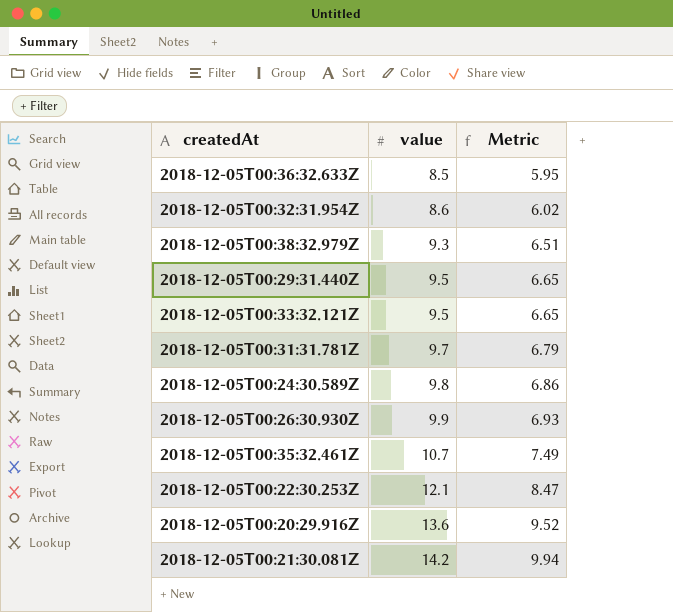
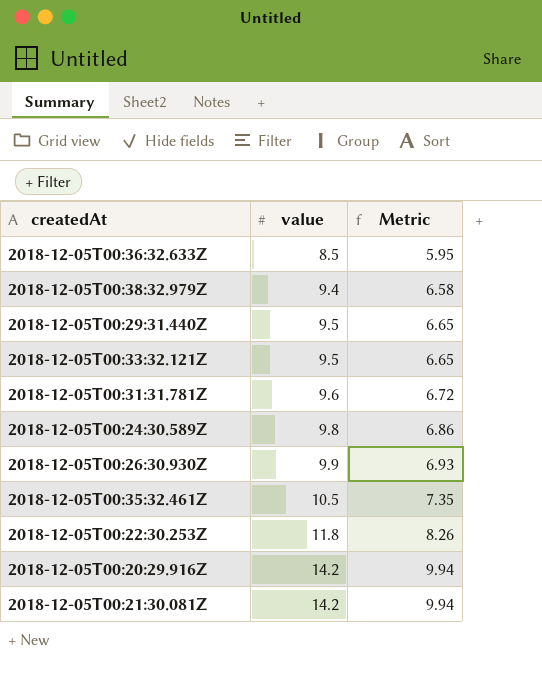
row 2018-12-05T00:32:31.954Z: 8.6 | 6.02 -> none
2018-12-05T00:38:32.979Z | value: 9.3 -> 9.4
2018-12-05T00:38:32.979Z | Metric: 6.51 -> 6.58
2018-12-05T00:31:31.781Z | value: 9.7 -> 9.6
2018-12-05T00:31:31.781Z | Metric: 6.79 -> 6.72
2018-12-05T00:35:32.461Z | value: 10.7 -> 10.5
2018-12-05T00:35:32.461Z | Metric: 7.49 -> 7.35
2018-12-05T00:22:30.253Z | value: 12.1 -> 11.8
2018-12-05T00:22:30.253Z | Metric: 8.47 -> 8.26
2018-12-05T00:20:29.916Z | value: 13.6 -> 14.2
2018-12-05T00:20:29.916Z | Metric: 9.52 -> 9.94

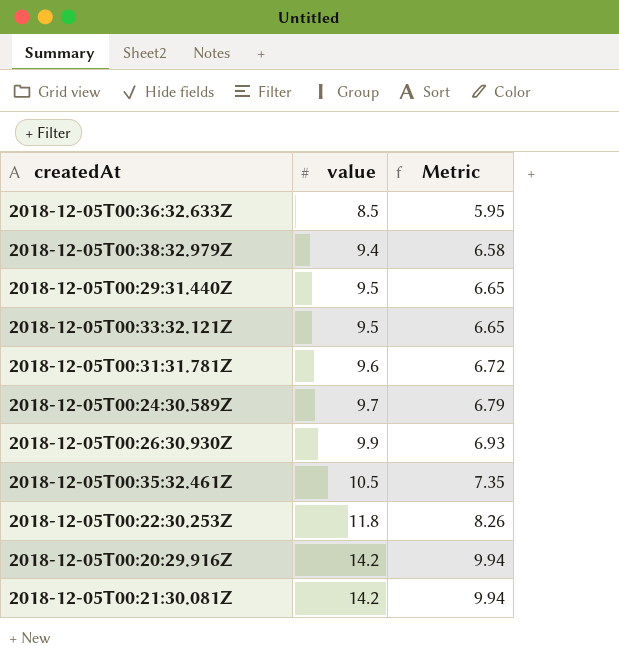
2018-12-05T00:24:30.589Z | value: 9.8 -> 9.7
2018-12-05T00:24:30.589Z | Metric: 6.86 -> 6.79

